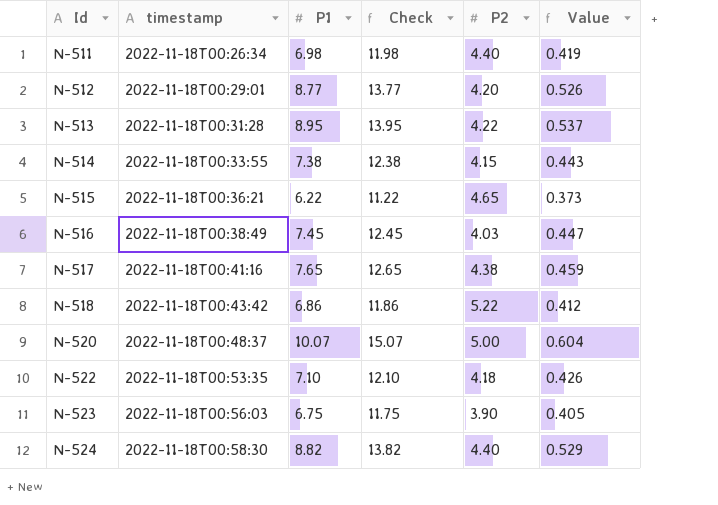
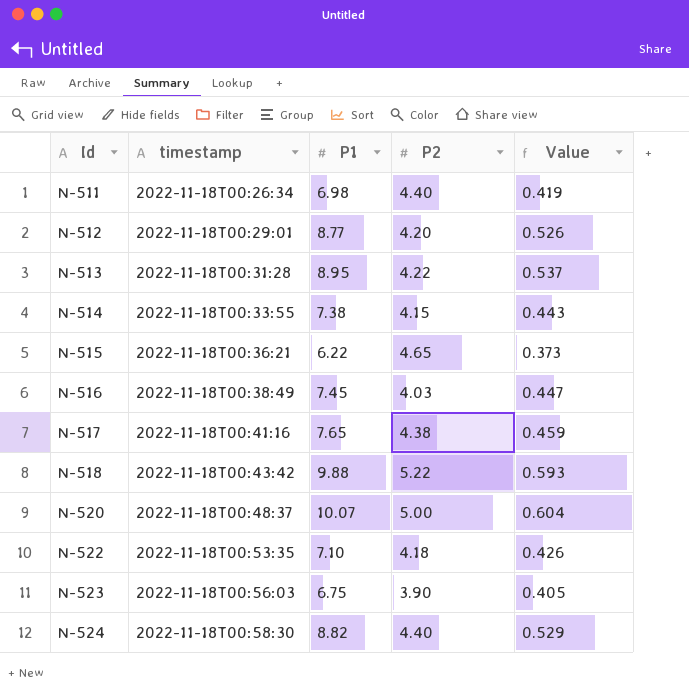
column Check | formula: [P1] + 5 -> none
N-518 | P1: 6.86 -> 9.88
N-518 | Value: 0.412 -> 0.593

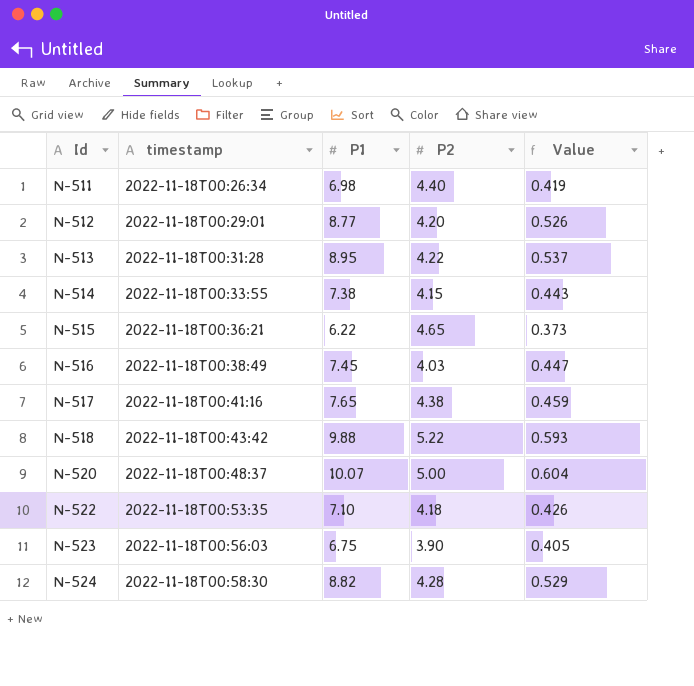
N-524 | P2: 4.40 -> 4.28

